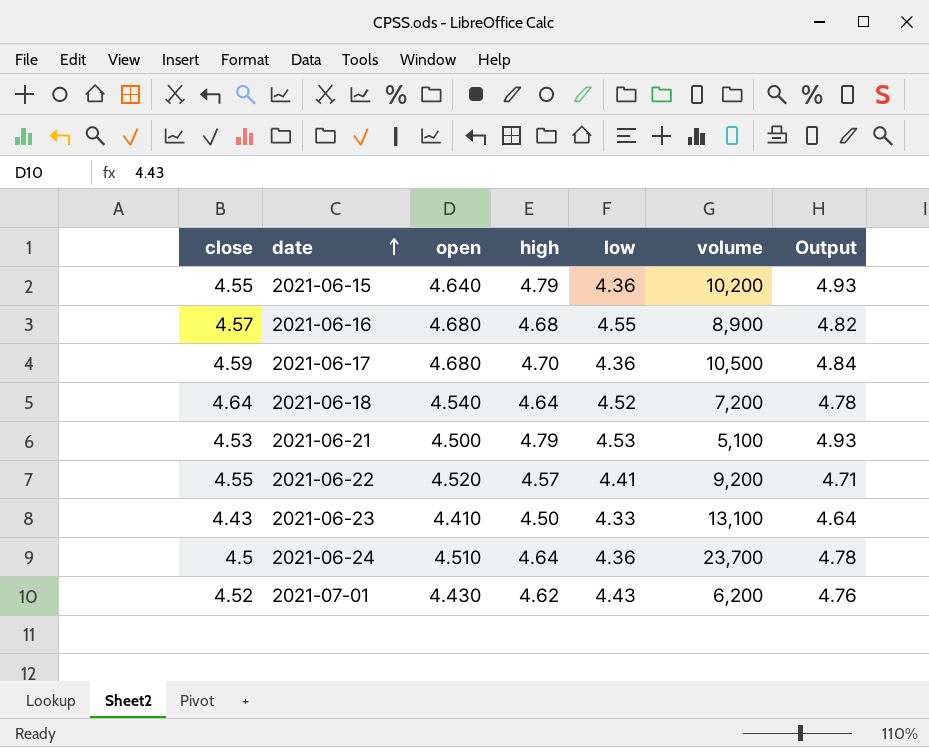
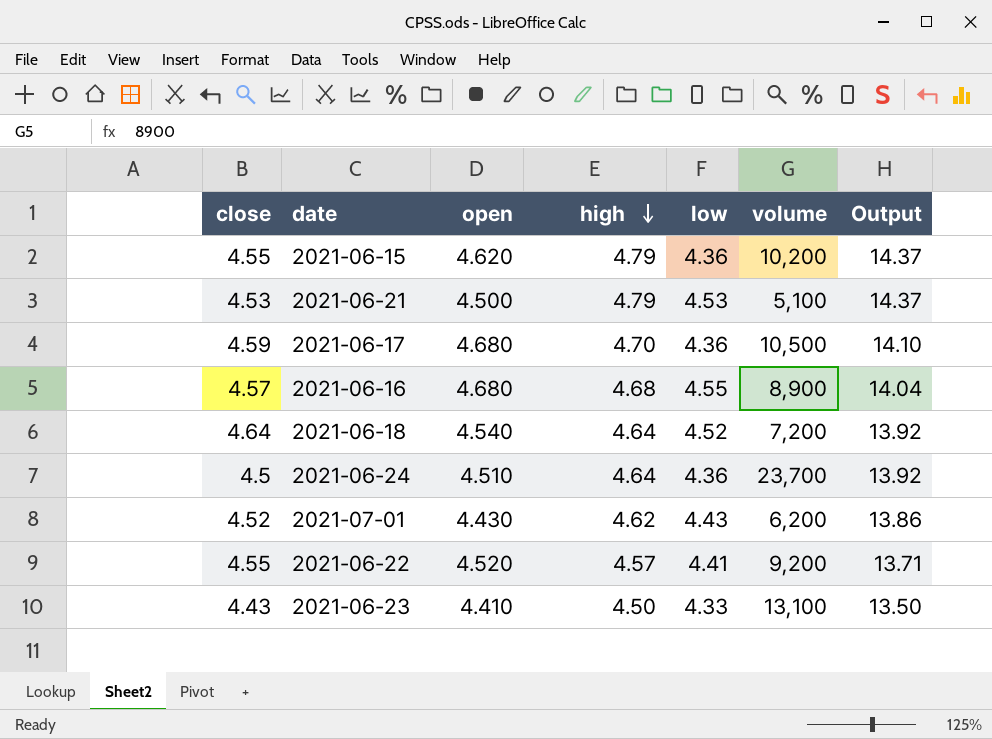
row order: date ascending -> high descending
column Output | formula: [high] * 1.03 -> [high] * 3
2021-06-15 | open: 4.640 -> 4.620

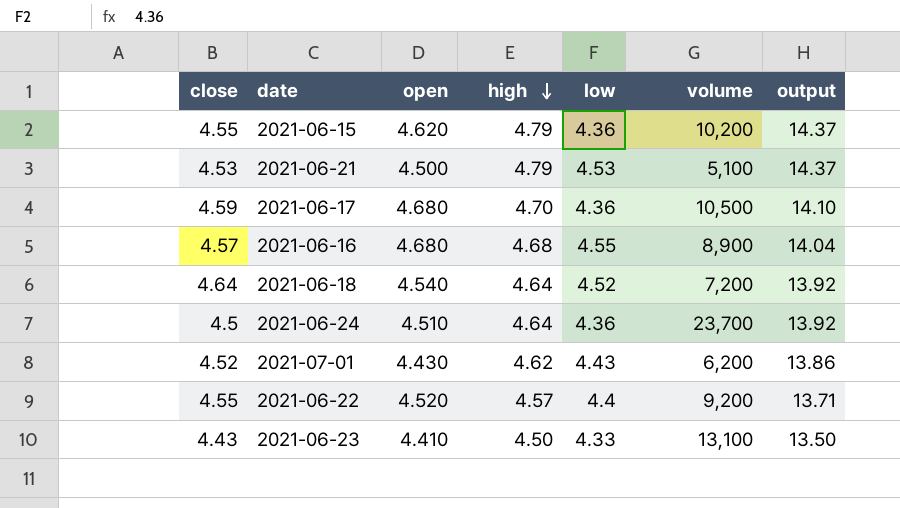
column name: Output -> output
2021-06-22 | low: 4.41 -> 4.4

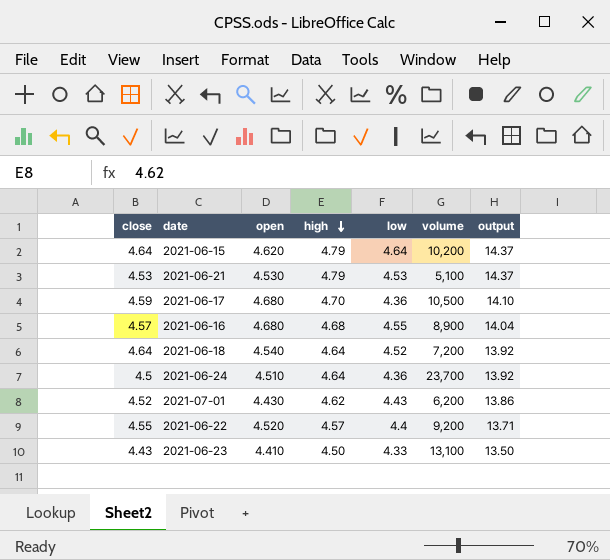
2021-06-15 | close: 4.55 -> 4.64
2021-06-15 | low: 4.36 -> 4.64
2021-06-21 | open: 4.500 -> 4.530

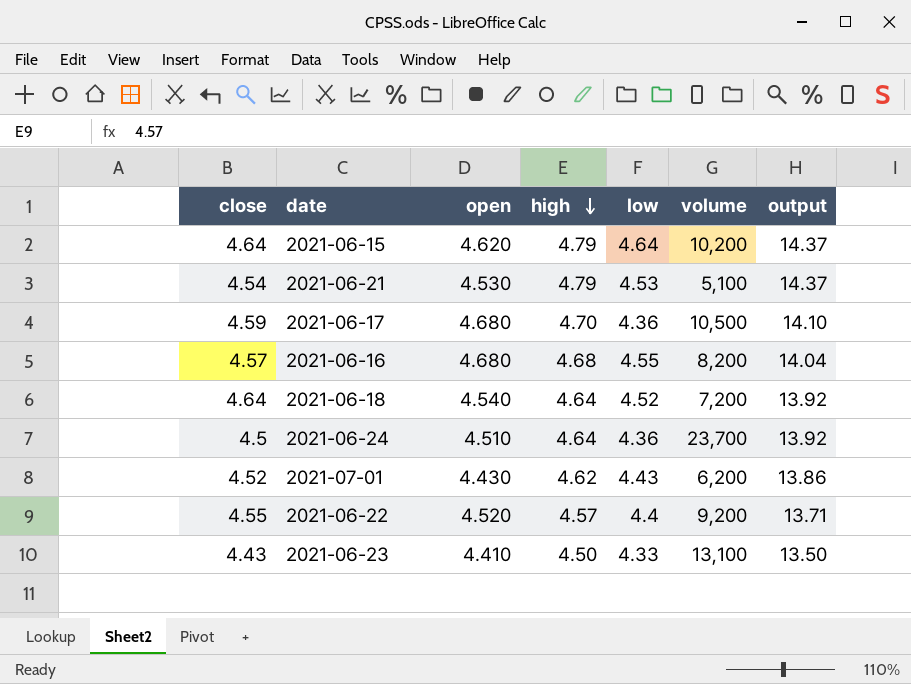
2021-06-21 | close: 4.53 -> 4.54
2021-06-16 | volume: 8,900 -> 8,200

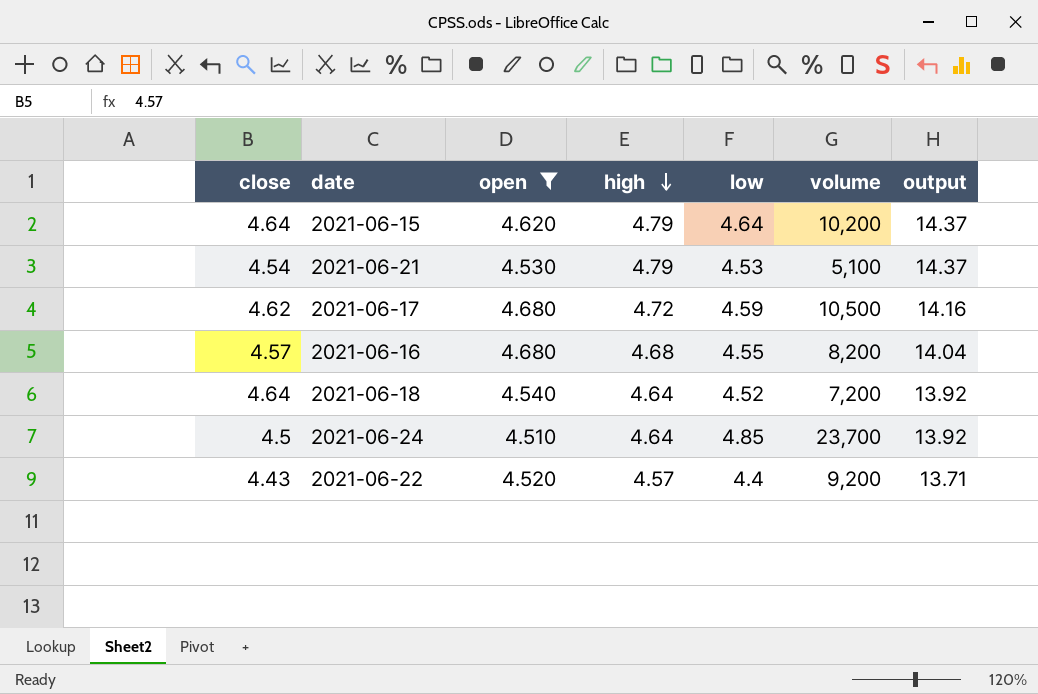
filter: none -> open >= 4.510
2021-06-17 | close: 4.59 -> 4.62
2021-06-17 | high: 4.70 -> 4.72
2021-06-17 | low: 4.36 -> 4.59
2021-06-17 | output: 14.10 -> 14.16
2021-06-24 | low: 4.36 -> 4.85
2021-06-22 | close: 4.55 -> 4.43

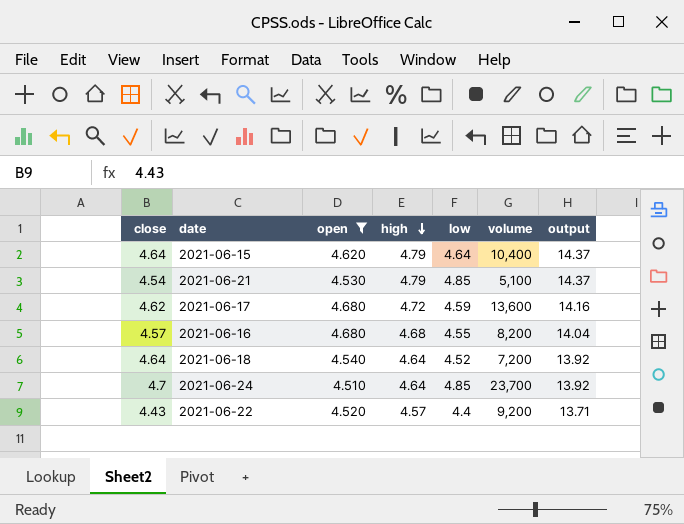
2021-06-15 | volume: 10,200 -> 10,400
2021-06-21 | low: 4.53 -> 4.85
2021-06-17 | volume: 10,500 -> 13,600
2021-06-24 | close: 4.5 -> 4.7

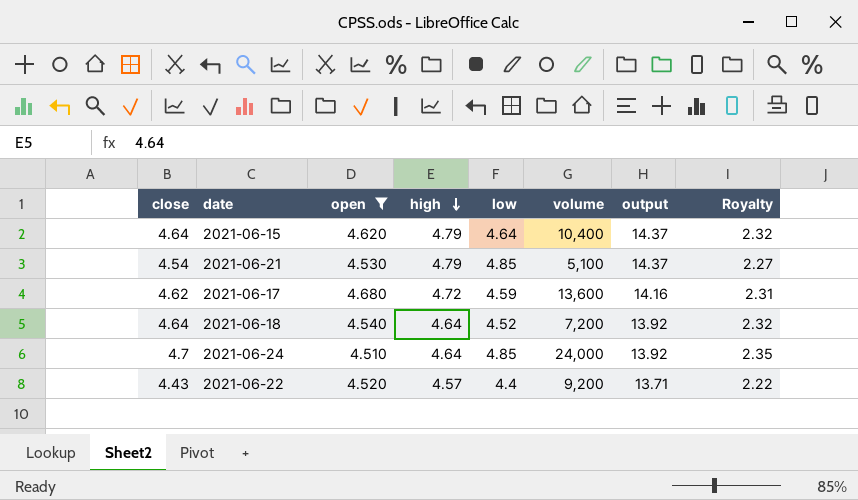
column Royalty | formula: none -> [close] * 0.5
row 2021-06-16: 4.57 | 4.680 | 4.68 | 4.55 | 8,200 | 14.04 -> none
2021-06-24 | volume: 23,700 -> 24,000

